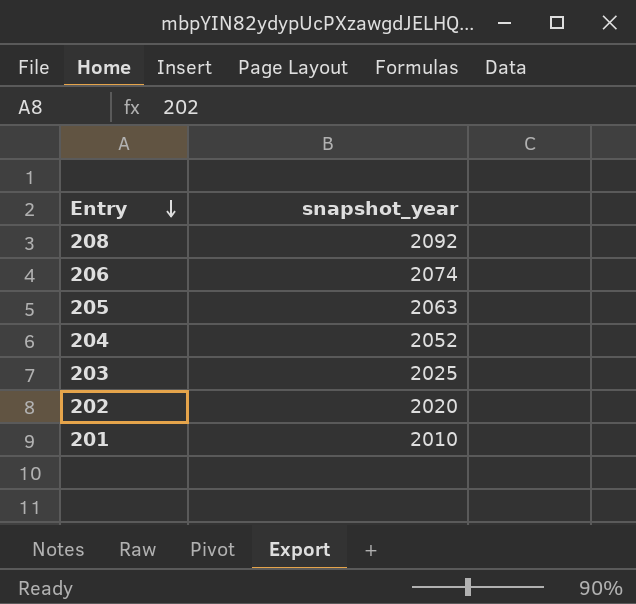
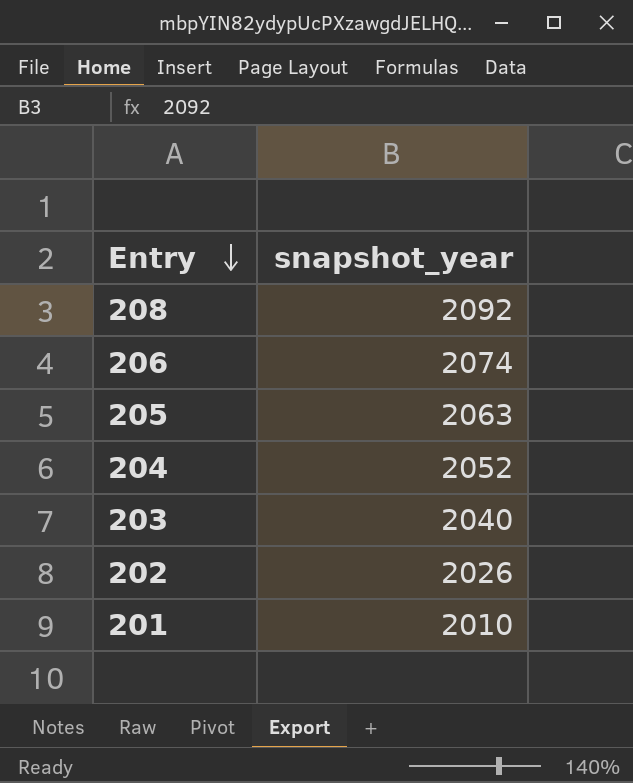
203 | snapshot_year: 2025 -> 2040
202 | snapshot_year: 2020 -> 2026

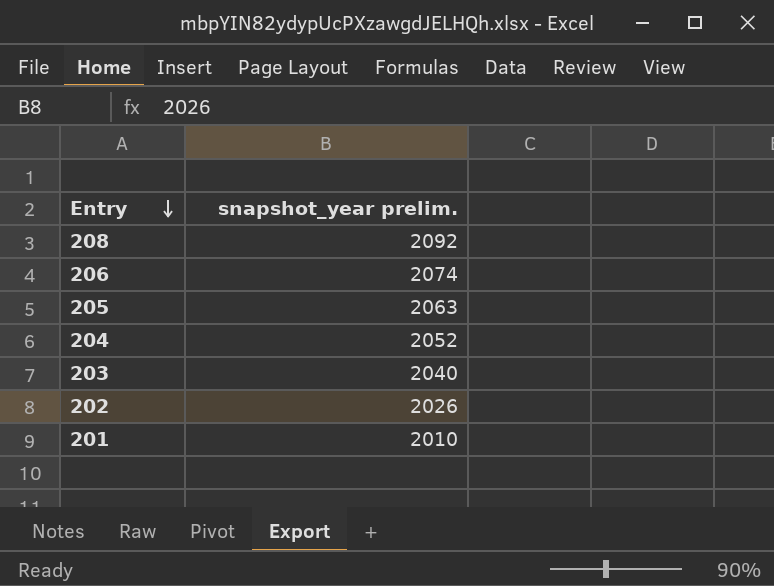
column name: snapshot_year -> snapshot_year prelim.

